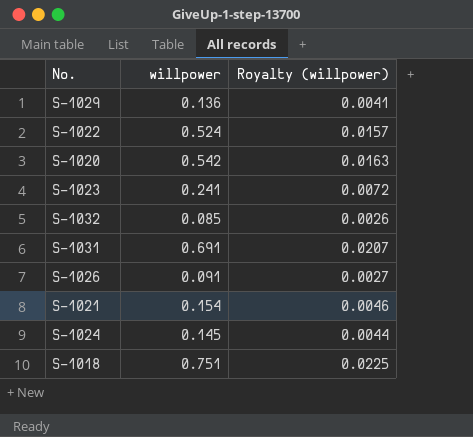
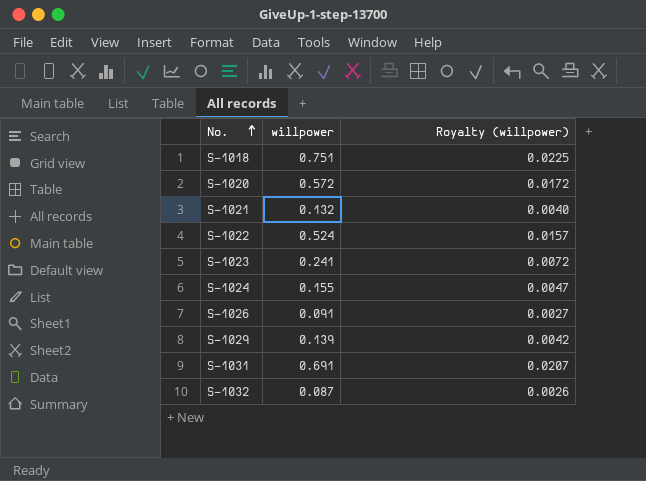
row order: none -> No. ascending
S-1020 | willpower: 0.542 -> 0.572
S-1020 | Royalty (willpower): 0.0163 -> 0.0172
S-1021 | willpower: 0.154 -> 0.132
S-1021 | Royalty (willpower): 0.0046 -> 0.0040
S-1024 | willpower: 0.145 -> 0.155
S-1024 | Royalty (willpower): 0.0044 -> 0.0047
S-1029 | willpower: 0.136 -> 0.139
S-1029 | Royalty (willpower): 0.0041 -> 0.0042
S-1032 | willpower: 0.085 -> 0.087

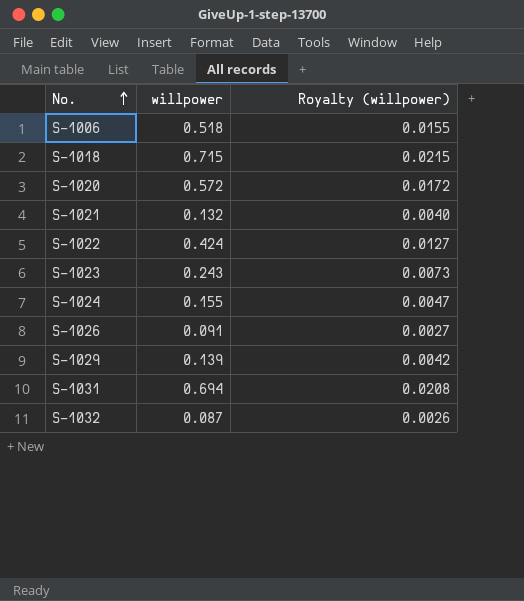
row S-1006: none -> 0.518 | 0.0155
S-1018 | willpower: 0.751 -> 0.715
S-1018 | Royalty (willpower): 0.0225 -> 0.0215
S-1022 | willpower: 0.524 -> 0.424
S-1022 | Royalty (willpower): 0.0157 -> 0.0127
S-1023 | willpower: 0.241 -> 0.243
S-1023 | Royalty (willpower): 0.0072 -> 0.0073
S-1031 | willpower: 0.691 -> 0.694
S-1031 | Royalty (willpower): 0.0207 -> 0.0208

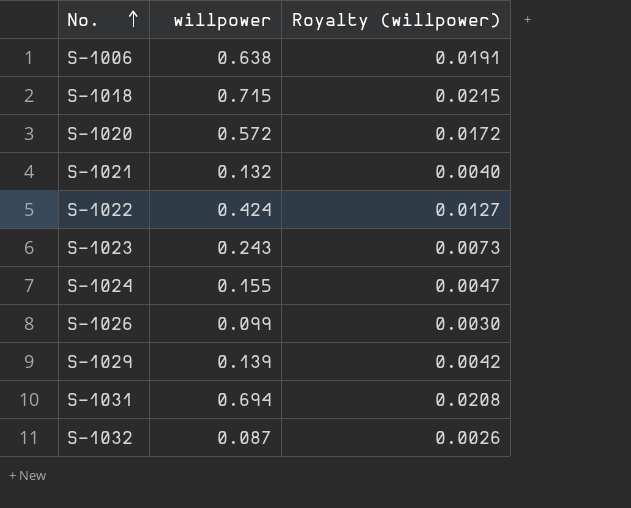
S-1006 | willpower: 0.518 -> 0.638
S-1006 | Royalty (willpower): 0.0155 -> 0.0191
S-1026 | willpower: 0.091 -> 0.099
S-1026 | Royalty (willpower): 0.0027 -> 0.0030

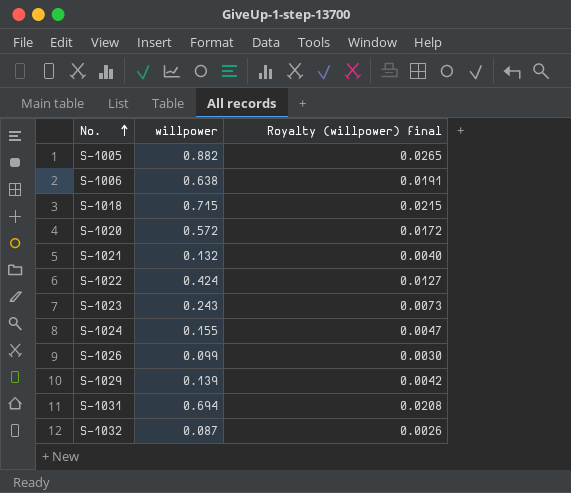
column name: Royalty (willpower) -> Royalty (willpower) final
row S-1005: none -> 0.882 | 0.0265

